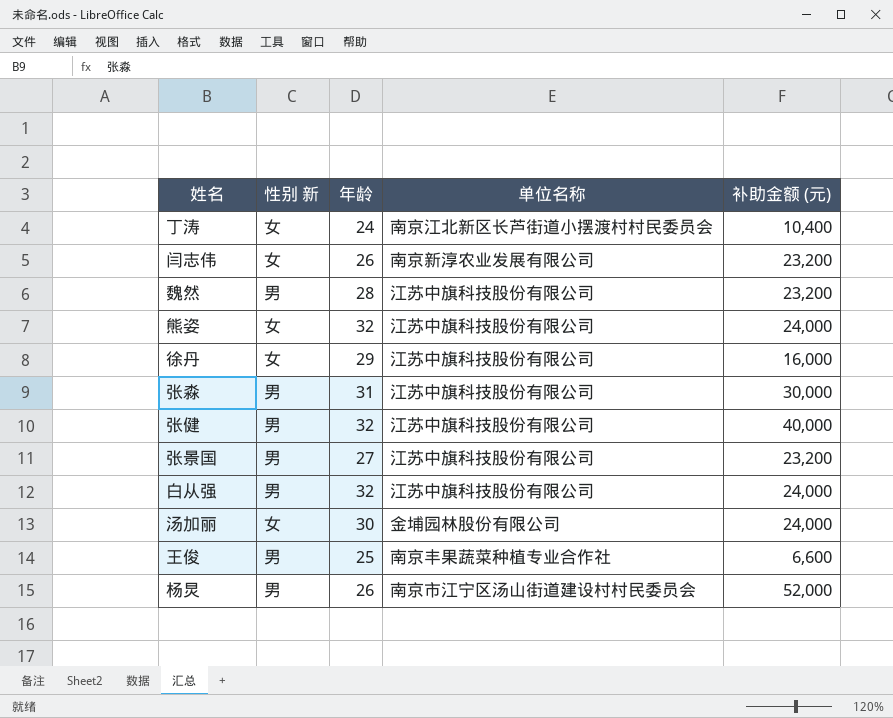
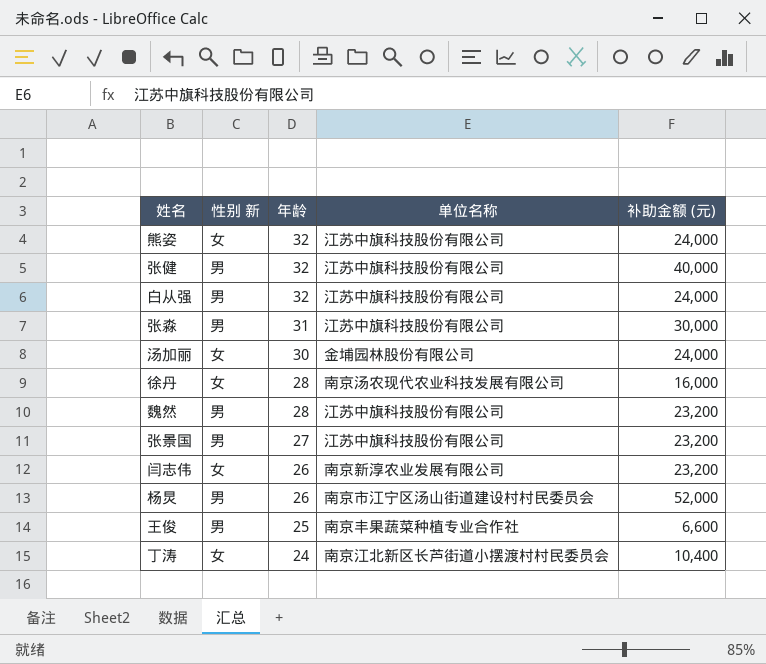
row order: none -> 年龄 descending
徐丹 | 年龄: 29 -> 28
徐丹 | 单位名称: 江苏中旗科技股份有限公司 -> 南京汤农现代农业科技发展有限公司

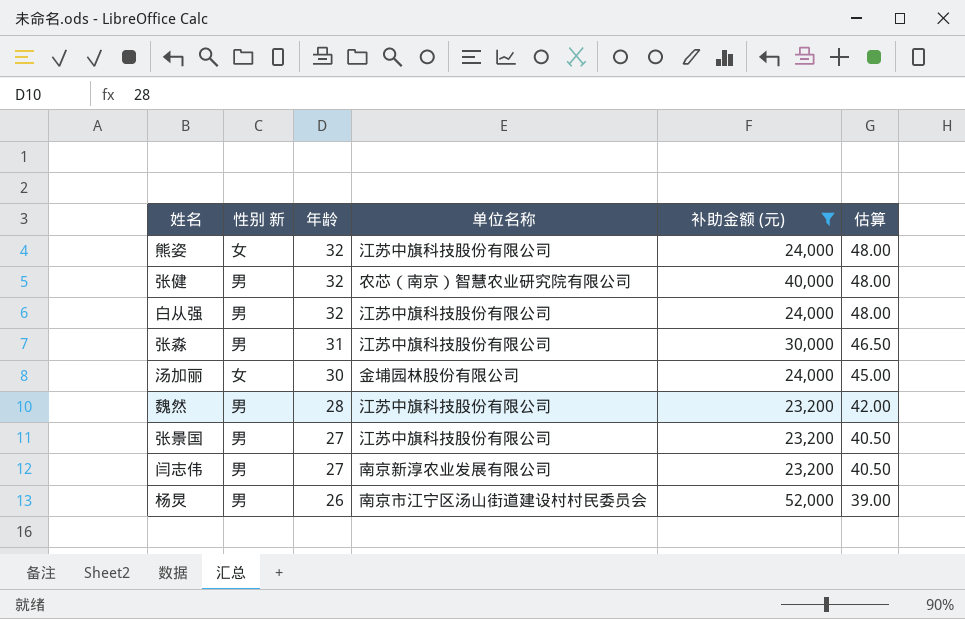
filter: none -> 补助金额 (元) >= 23,200
column 估算 | formula: none -> [年龄] * 1.5
张健 | 单位名称: 江苏中旗科技股份有限公司 -> 农芯（南京）智慧农业研究院有限公司
闫志伟 | 性别 新: 女 -> 男
闫志伟 | 年龄: 26 -> 27

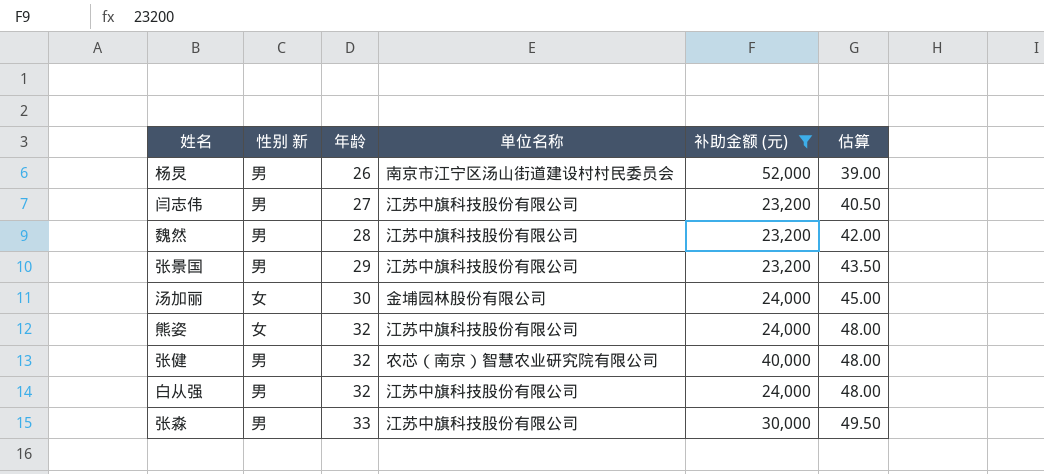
row order: 年龄 descending -> 年龄 ascending
闫志伟 | 单位名称: 南京新淳农业发展有限公司 -> 江苏中旗科技股份有限公司
张景国 | 年龄: 27 -> 29
张景国 | 估算: 40.50 -> 43.50
张淼 | 年龄: 31 -> 33
张淼 | 估算: 46.50 -> 49.50

